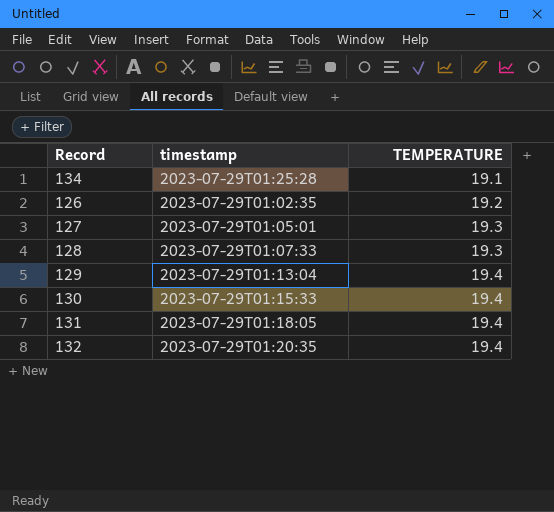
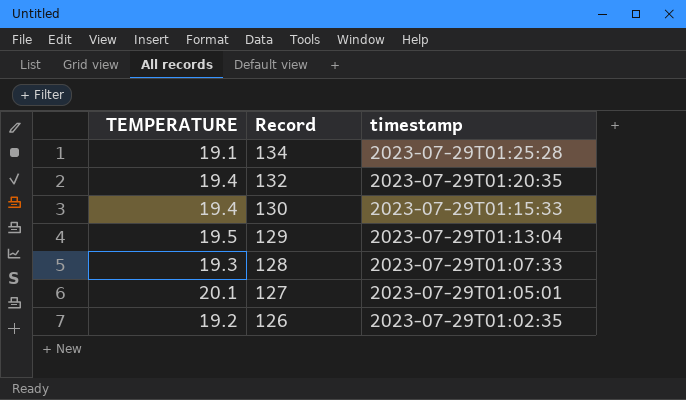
row order: TEMPERATURE ascending -> Record descending
column TEMPERATURE | position: 3 -> 1
row 131: 2023-07-29T01:18:05 | 19.4 -> none
129 | TEMPERATURE: 19.4 -> 19.5
127 | TEMPERATURE: 19.3 -> 20.1

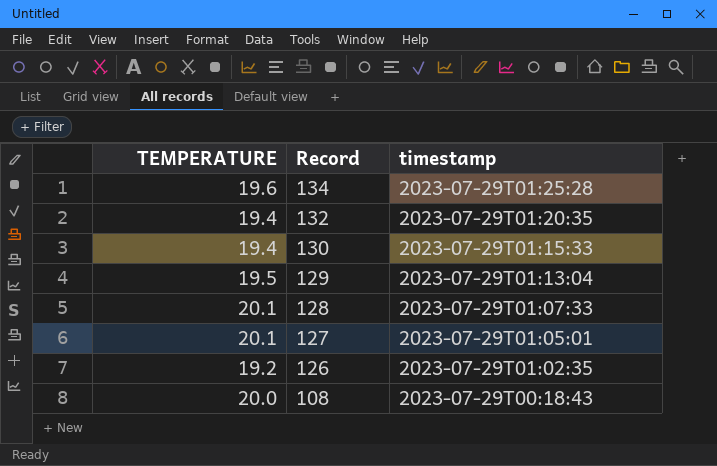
134 | TEMPERATURE: 19.1 -> 19.6
128 | TEMPERATURE: 19.3 -> 20.1
row 108: none -> 20.0 | 2023-07-29T00:18:43

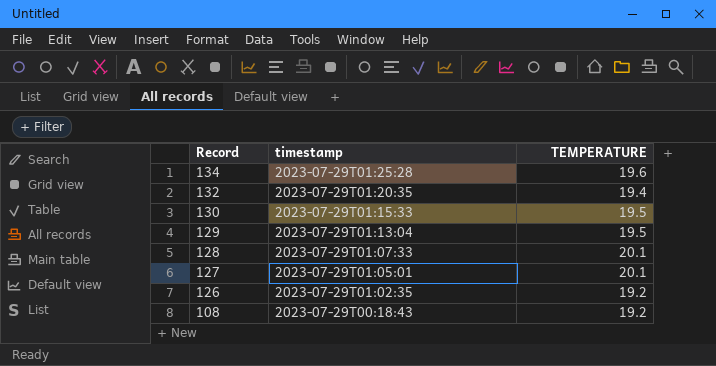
column TEMPERATURE | position: 1 -> 3
130 | TEMPERATURE: 19.4 -> 19.5
108 | TEMPERATURE: 20.0 -> 19.2

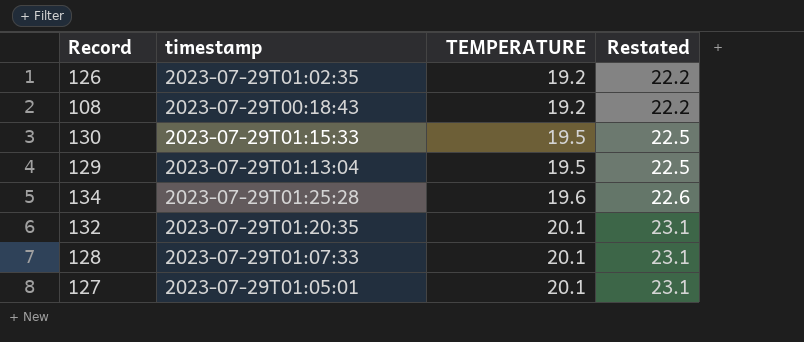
row order: Record descending -> TEMPERATURE ascending
column Restated | formula: none -> [TEMPERATURE] + 3
132 | TEMPERATURE: 19.4 -> 20.1

